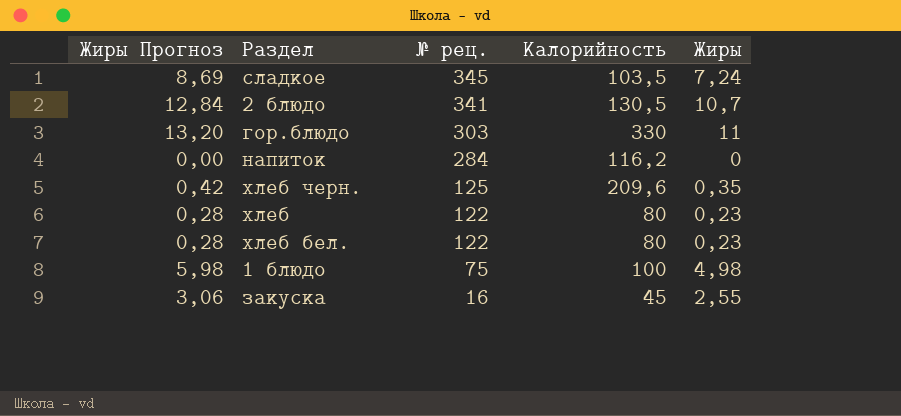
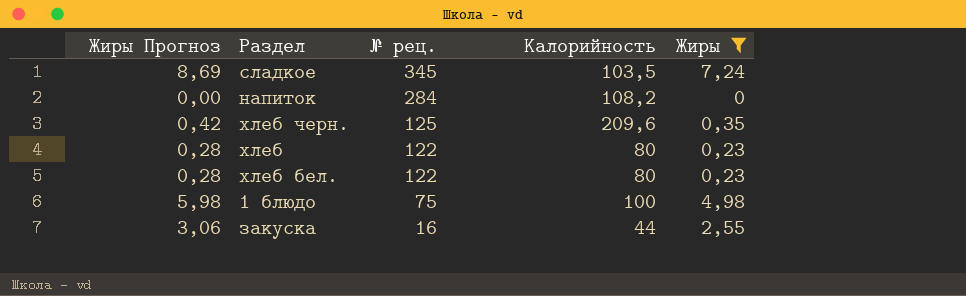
filter: none -> Жиры <= 7,24
напиток | Калорийность: 116,2 -> 108,2
закуска | Калорийность: 45 -> 44

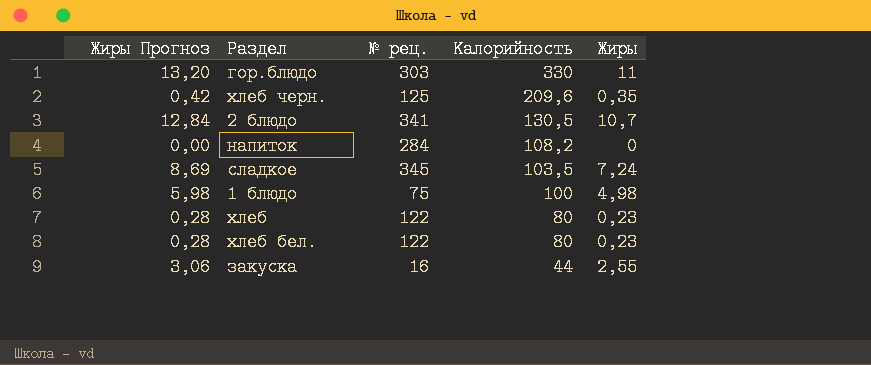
filter: Жиры <= 7,24 -> none
row order: № рец. descending -> Калорийность descending

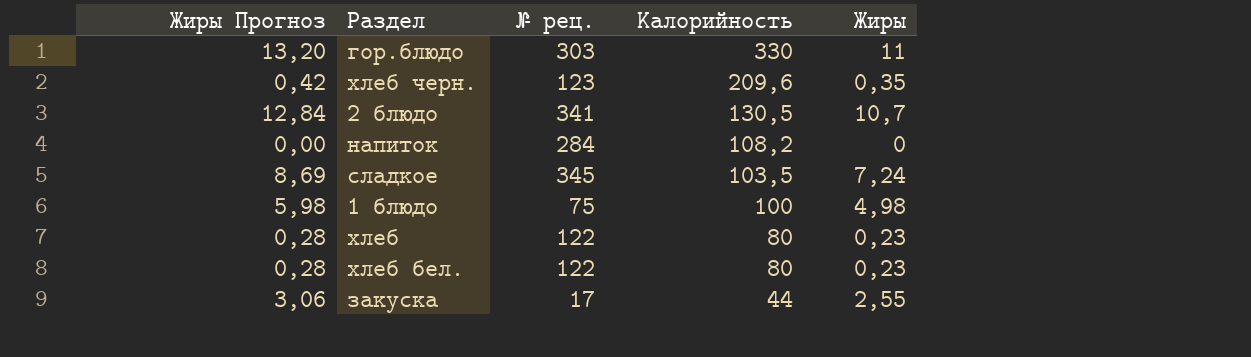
хлеб черн. | № рец.: 125 -> 123
закуска | № рец.: 16 -> 17

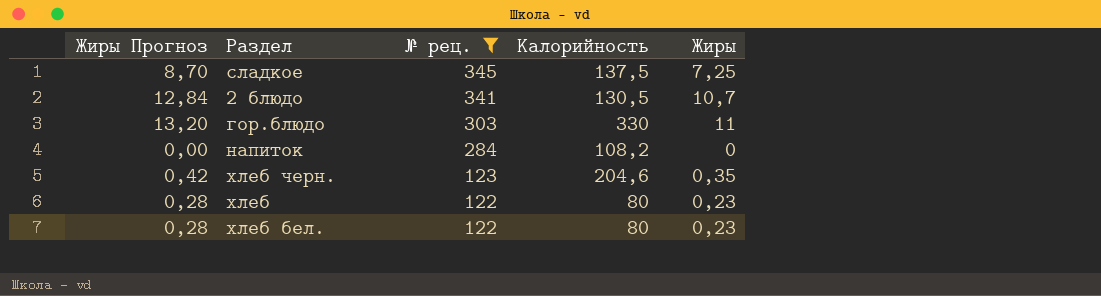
filter: none -> № рец. >= 122
row order: Калорийность descending -> № рец. descending
сладкое | Жиры Прогноз: 8,69 -> 8,70
сладкое | Калорийность: 103,5 -> 137,5
сладкое | Жиры: 7,24 -> 7,25
хлеб черн. | Калорийность: 209,6 -> 204,6

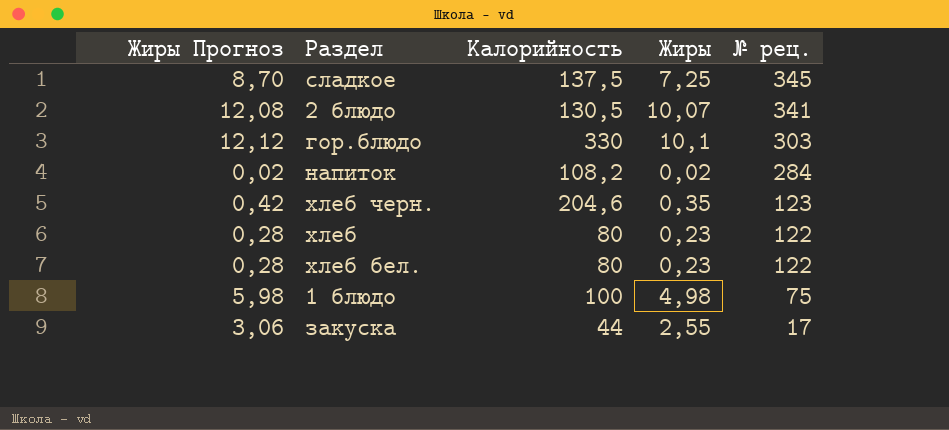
filter: № рец. >= 122 -> none
column № рец. | position: 3 -> 5
2 блюдо | Жиры Прогноз: 12,84 -> 12,08
2 блюдо | Жиры: 10,7 -> 10,07
гор.блюдо | Жиры Прогноз: 13,20 -> 12,12
гор.блюдо | Жиры: 11 -> 10,1
напиток | Жиры Прогноз: 0,00 -> 0,02
напиток | Жиры: 0 -> 0,02

